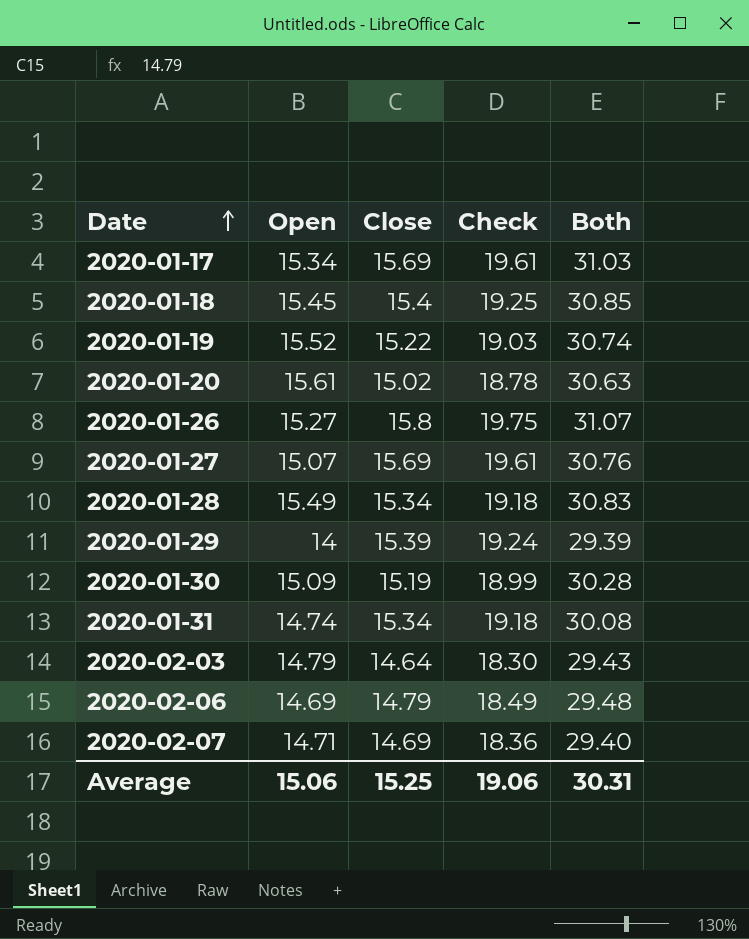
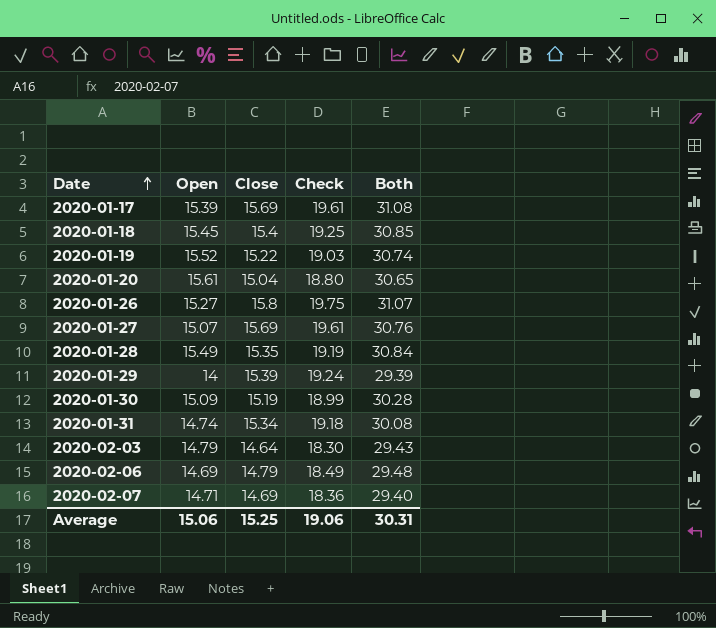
2020-01-17 | Open: 15.34 -> 15.39
2020-01-17 | Both: 31.03 -> 31.08
2020-01-20 | Close: 15.02 -> 15.04
2020-01-20 | Check: 18.78 -> 18.80
2020-01-20 | Both: 30.63 -> 30.65
2020-01-28 | Close: 15.34 -> 15.35
2020-01-28 | Check: 19.18 -> 19.19
2020-01-28 | Both: 30.83 -> 30.84

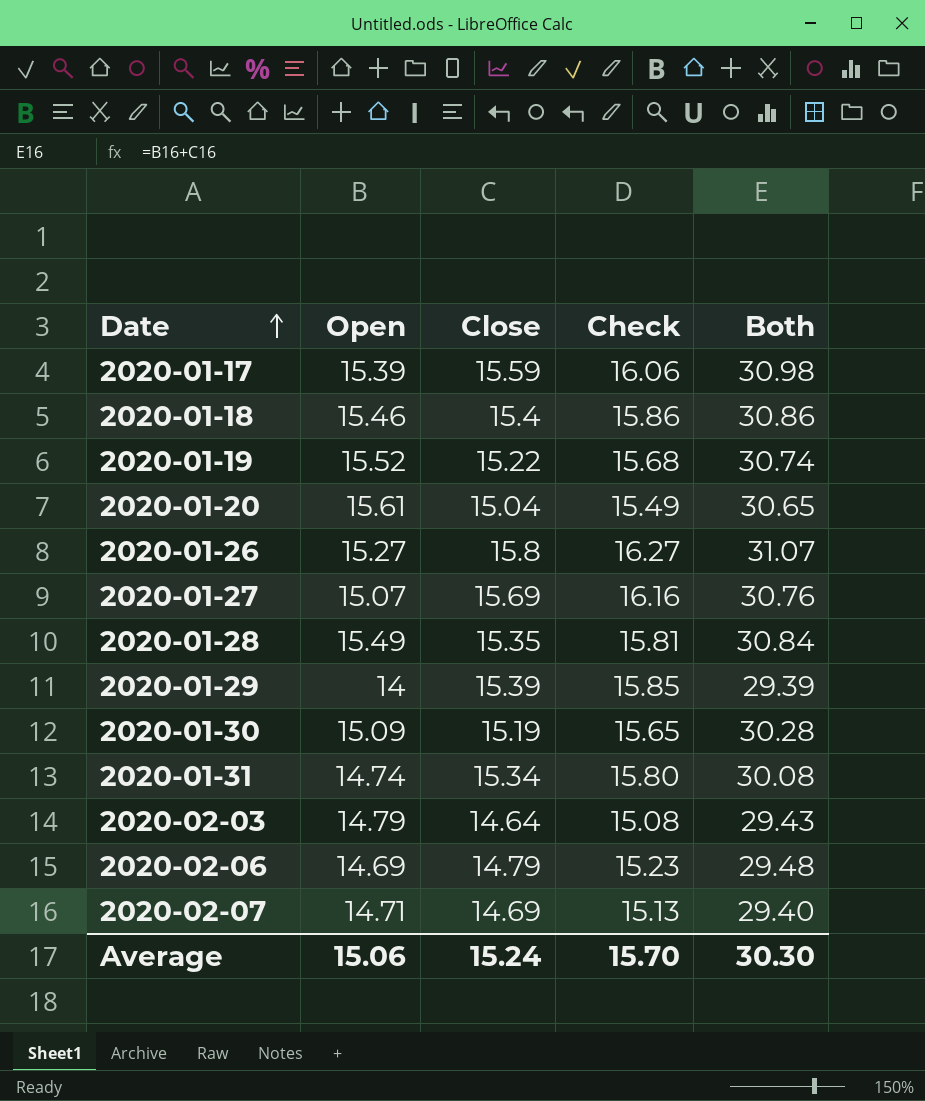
column Check | formula: [Close] * 1.25 -> [Close] * 1.03
2020-01-17 | Close: 15.69 -> 15.59
2020-01-17 | Both: 31.08 -> 30.98
2020-01-18 | Open: 15.45 -> 15.46
2020-01-18 | Both: 30.85 -> 30.86
Average | Close: 15.25 -> 15.24
Average | Check: 19.06 -> 15.70
Average | Both: 30.31 -> 30.30

